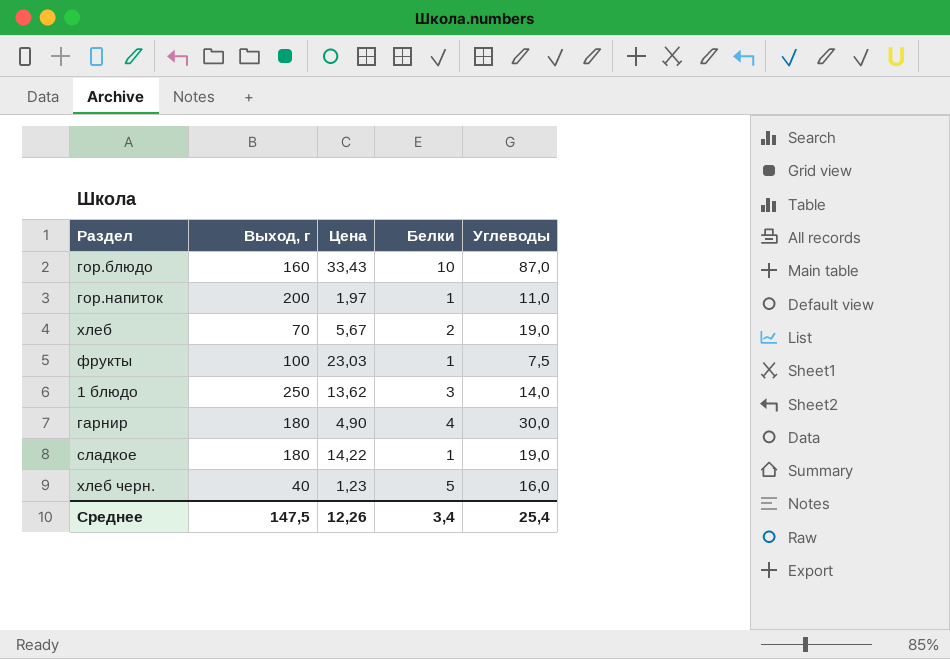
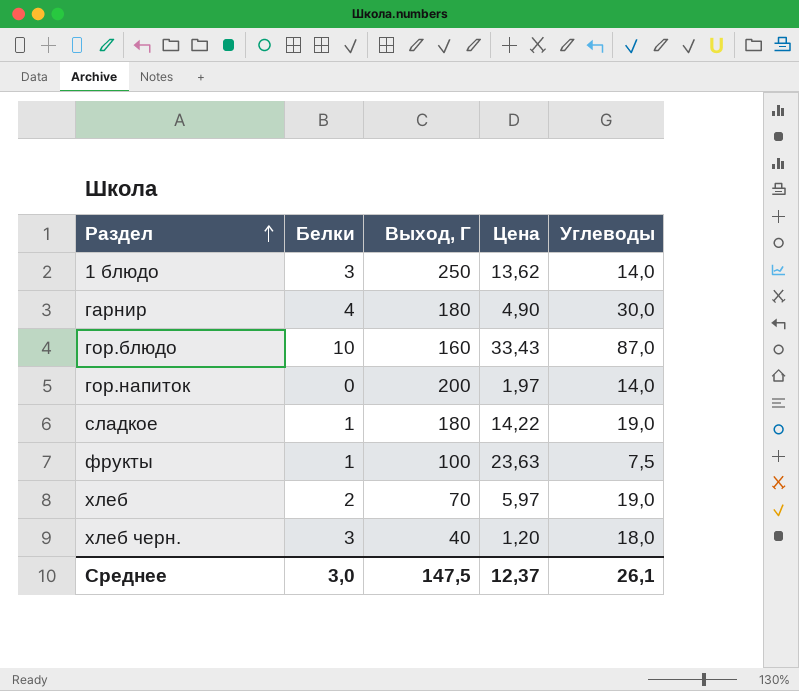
row order: none -> Раздел ascending
column Белки | position: 4 -> 2
column name: Выход, г -> Выход, Г
гор.напиток | Белки: 1 -> 0
гор.напиток | Углеводы: 11,0 -> 14,0
фрукты | Цена: 23,03 -> 23,63
хлеб | Цена: 5,67 -> 5,97
хлеб черн. | Белки: 5 -> 3
хлеб черн. | Цена: 1,23 -> 1,20
хлеб черн. | Углеводы: 16,0 -> 18,0
Среднее | Белки: 3,4 -> 3,0
Среднее | Цена: 12,26 -> 12,37
Среднее | Углеводы: 25,4 -> 26,1

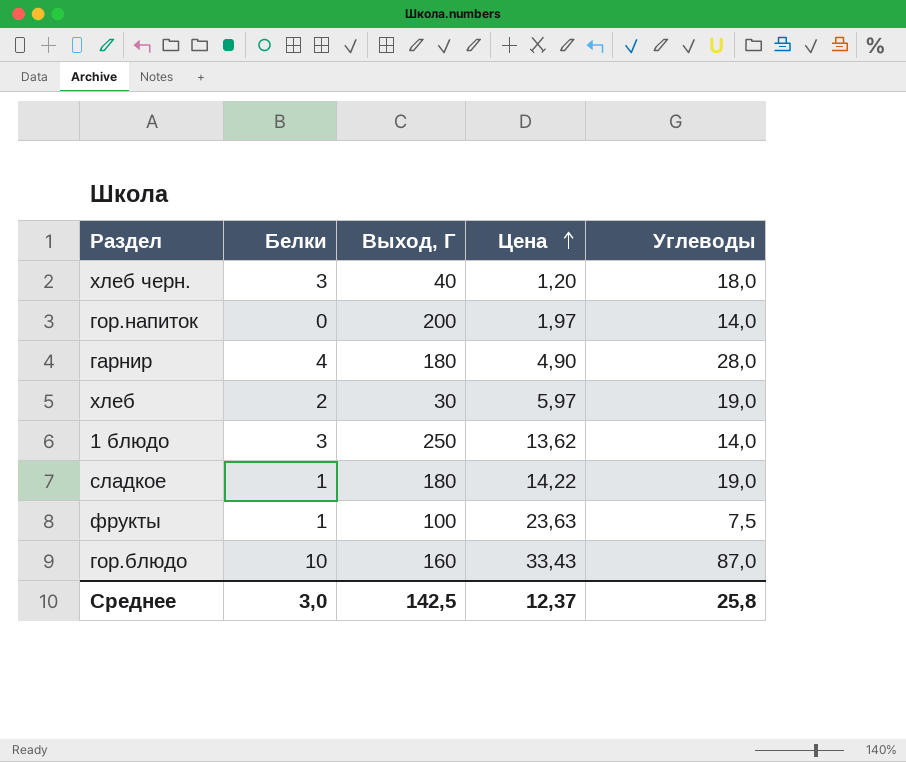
row order: Раздел ascending -> Цена ascending
гарнир | Углеводы: 30,0 -> 28,0
хлеб | Выход, Г: 70 -> 30
Среднее | Выход, Г: 147,5 -> 142,5
Среднее | Углеводы: 26,1 -> 25,8

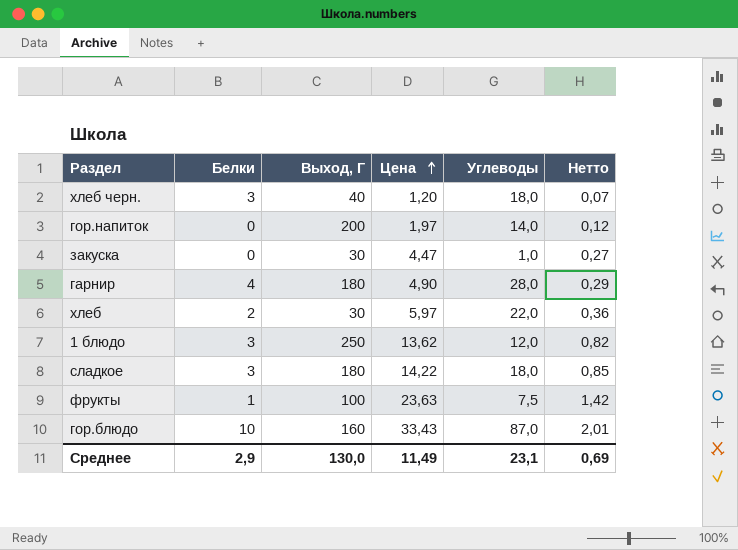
column Нетто | formula: none -> [Цена] * 0,06
row закуска: none -> 0 | 30 | 4,47 | 1,0 | 0,27
хлеб | Углеводы: 19,0 -> 22,0
1 блюдо | Углеводы: 14,0 -> 12,0
сладкое | Белки: 1 -> 3
сладкое | Углеводы: 19,0 -> 18,0
Среднее | Белки: 3,0 -> 2,9
Среднее | Выход, Г: 142,5 -> 130,0
Среднее | Цена: 12,37 -> 11,49
Среднее | Углеводы: 25,8 -> 23,1

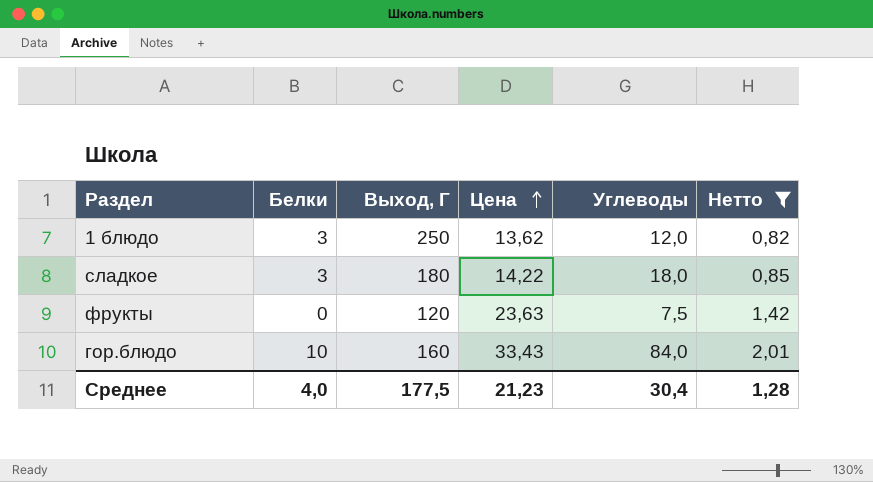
filter: none -> Нетто >= 0,82
фрукты | Белки: 1 -> 0
фрукты | Выход, Г: 100 -> 120
гор.блюдо | Углеводы: 87,0 -> 84,0
Среднее | Белки: 2,9 -> 4,0
Среднее | Выход, Г: 130,0 -> 177,5
Среднее | Цена: 11,49 -> 21,23
Среднее | Углеводы: 23,1 -> 30,4
Среднее | Нетто: 0,69 -> 1,28

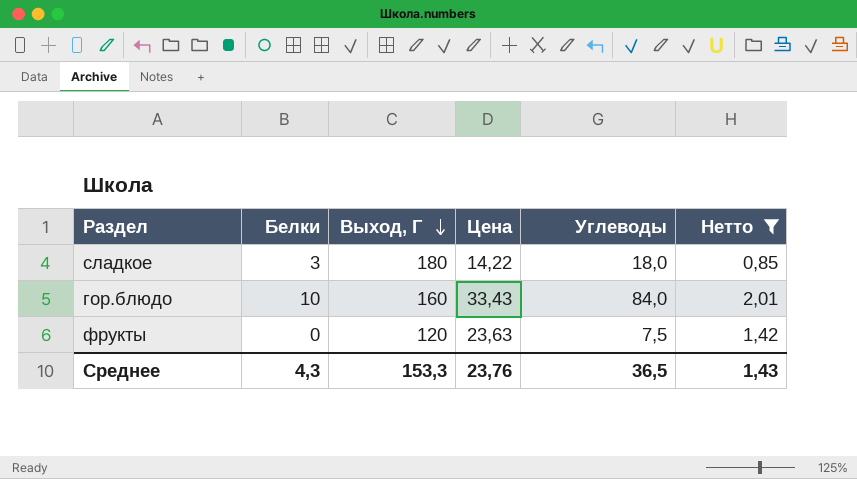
row order: Цена ascending -> Выход, Г descending
row 1 блюдо: 3 | 250 | 13,62 | 12,0 | 0,82 -> none
Среднее | Белки: 4,0 -> 4,3
Среднее | Выход, Г: 177,5 -> 153,3
Среднее | Цена: 21,23 -> 23,76
Среднее | Углеводы: 30,4 -> 36,5
Среднее | Нетто: 1,28 -> 1,43

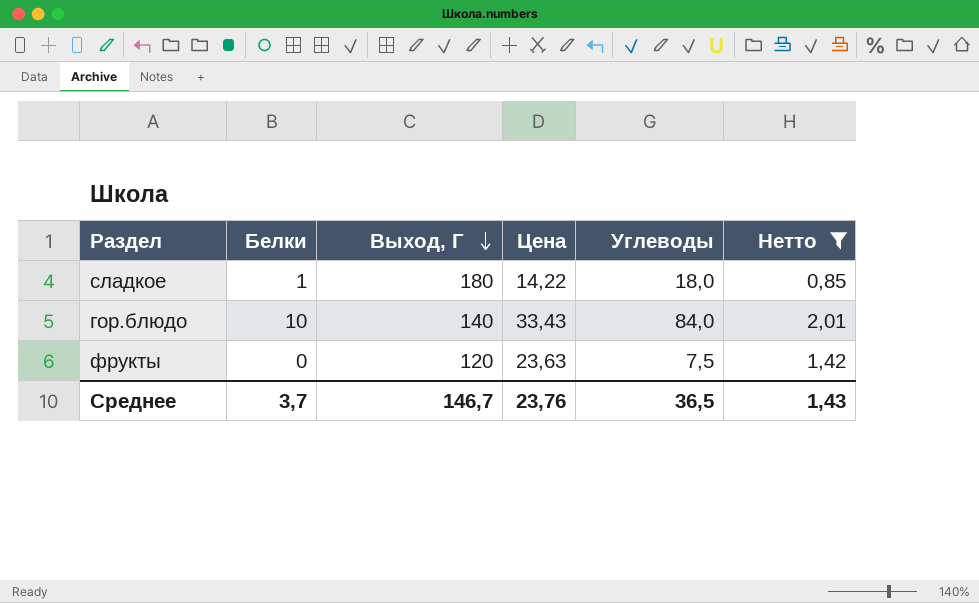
сладкое | Белки: 3 -> 1
гор.блюдо | Выход, Г: 160 -> 140
Среднее | Белки: 4,3 -> 3,7
Среднее | Выход, Г: 153,3 -> 146,7

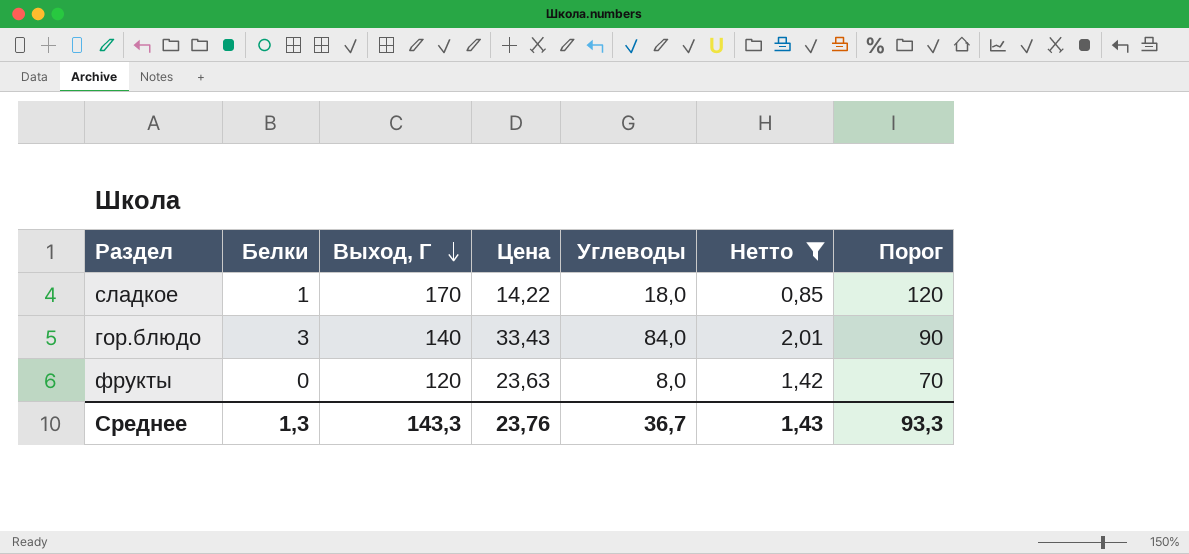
column Порог | formula: none -> [Выход, Г] - 50
сладкое | Выход, Г: 180 -> 170
гор.блюдо | Белки: 10 -> 3
фрукты | Углеводы: 7,5 -> 8,0
Среднее | Белки: 3,7 -> 1,3
Среднее | Выход, Г: 146,7 -> 143,3
Среднее | Углеводы: 36,5 -> 36,7

